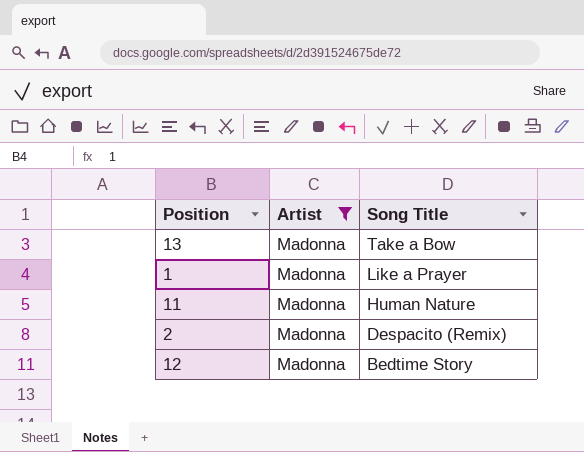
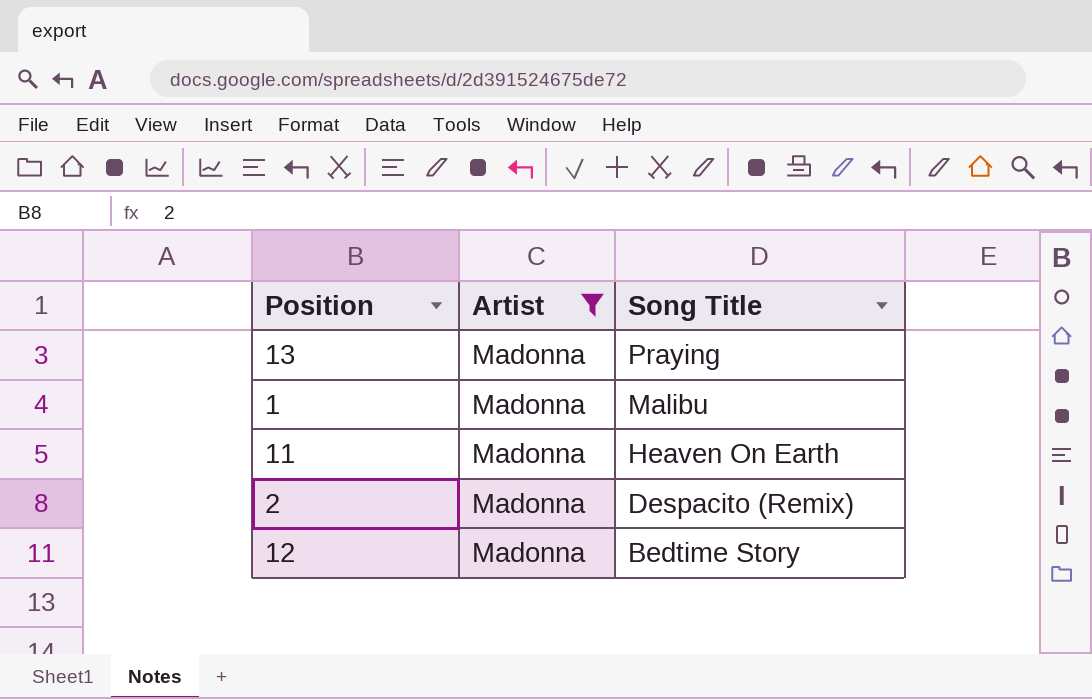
13 | Song Title: Take a Bow -> Praying
1 | Song Title: Like a Prayer -> Malibu
11 | Song Title: Human Nature -> Heaven On Earth

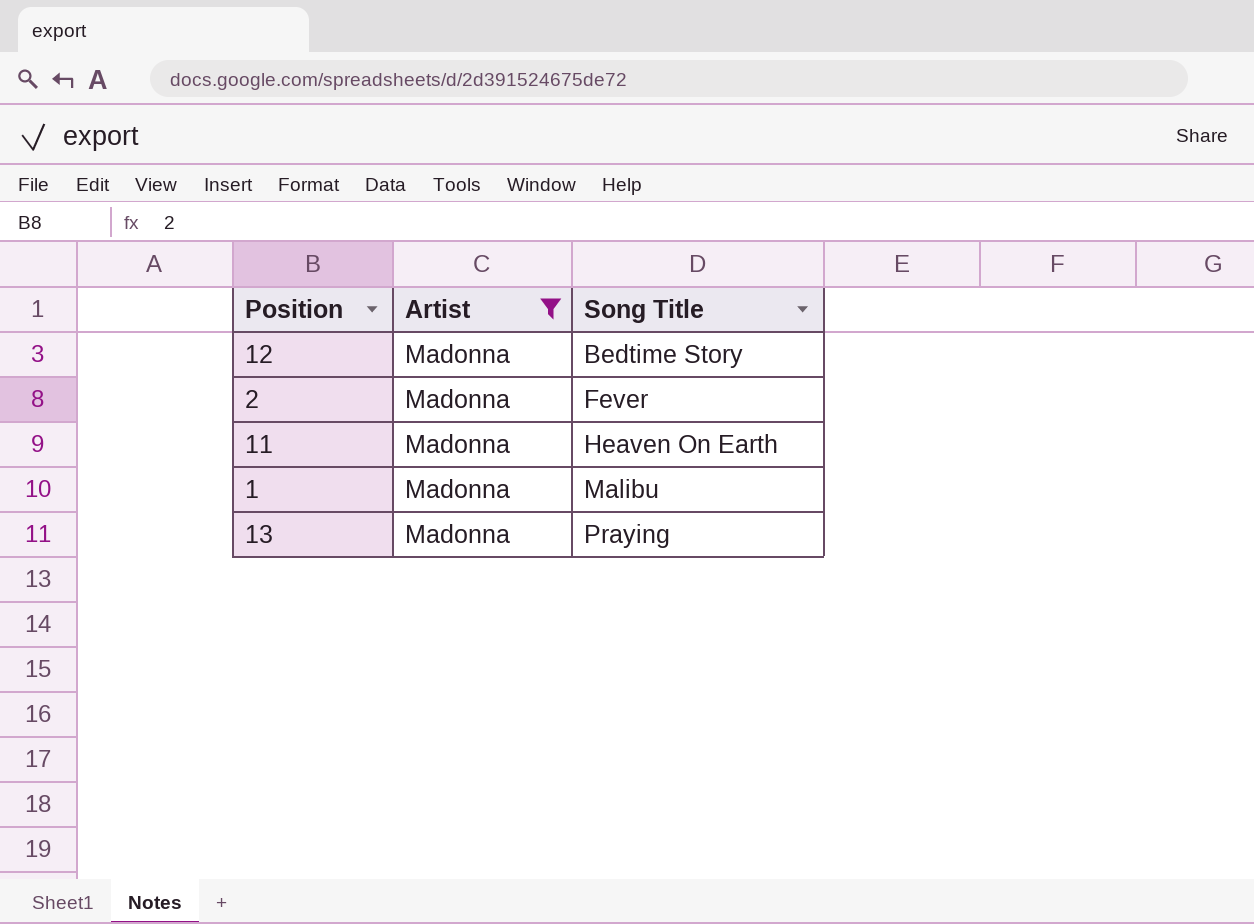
row order: Song Title descending -> Song Title ascending
2 | Song Title: Despacito (Remix) -> Fever

